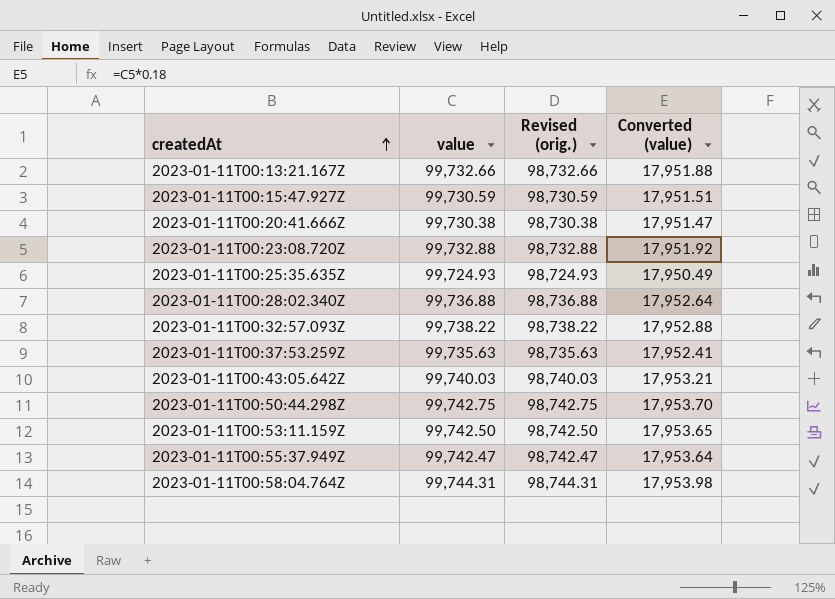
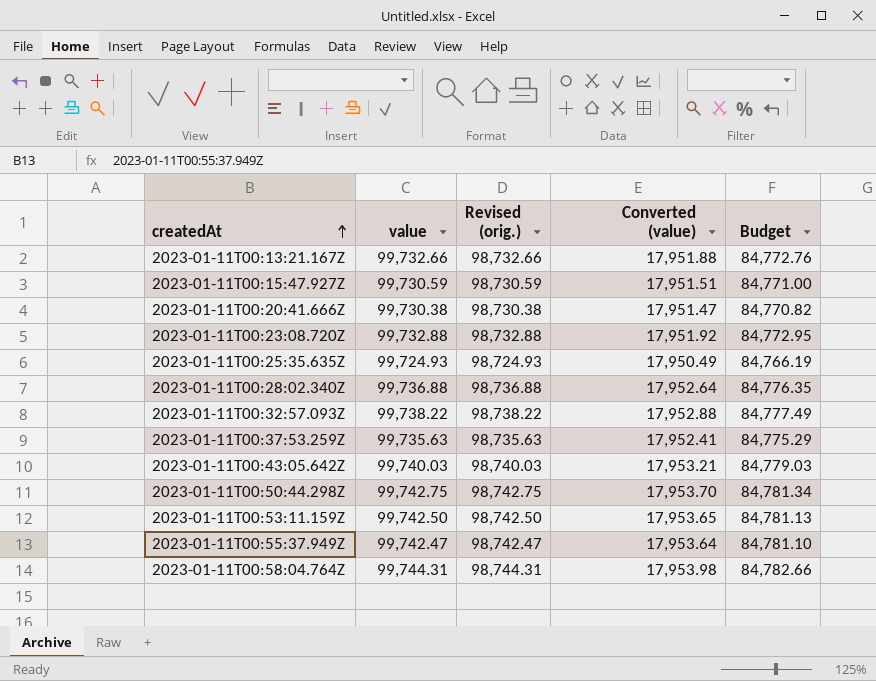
column Budget | formula: none -> [value] * 0.85

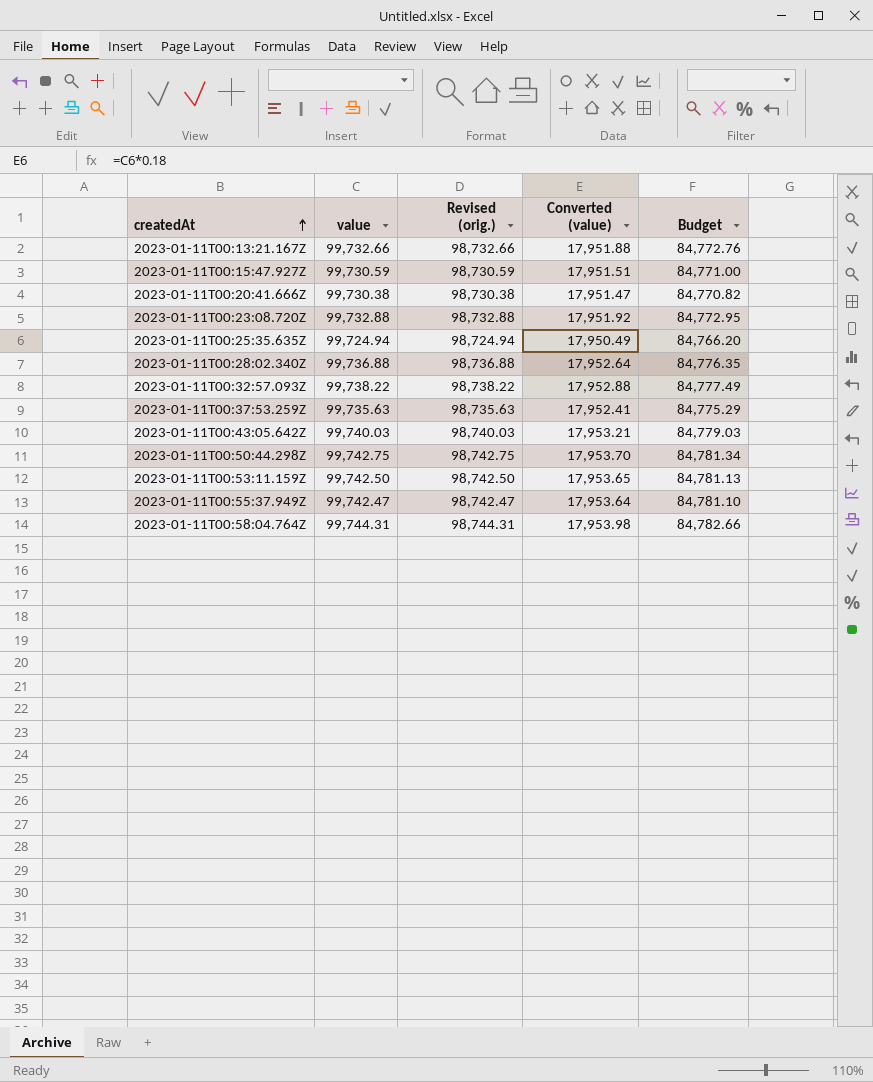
2023-01-11T00:25:35.635Z | value: 99,724.93 -> 99,724.94
2023-01-11T00:25:35.635Z | Revised (orig.): 98,724.93 -> 98,724.94
2023-01-11T00:25:35.635Z | Budget: 84,766.19 -> 84,766.20

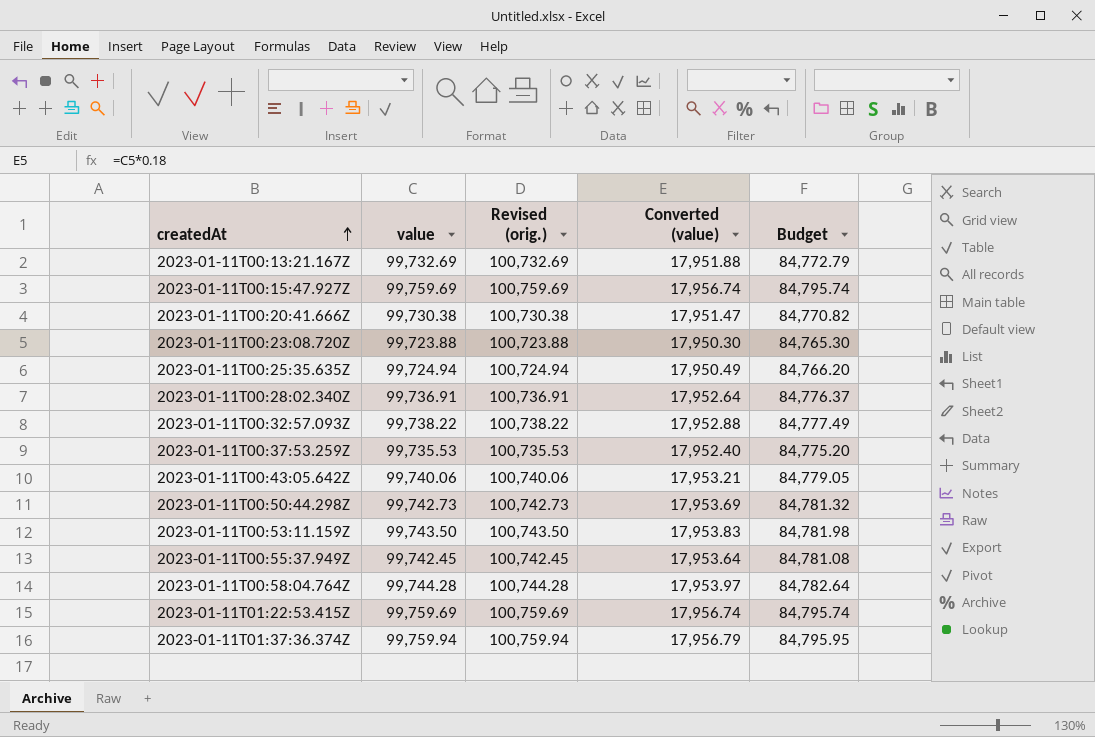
column Revised (orig.) | formula: [value] - 1000 -> [value] + 1000
2023-01-11T00:13:21.167Z | value: 99,732.66 -> 99,732.69
2023-01-11T00:13:21.167Z | Budget: 84,772.76 -> 84,772.79
2023-01-11T00:15:47.927Z | value: 99,730.59 -> 99,759.69
2023-01-11T00:15:47.927Z | Converted (value): 17,951.51 -> 17,956.74
2023-01-11T00:15:47.927Z | Budget: 84,771.00 -> 84,795.74
2023-01-11T00:23:08.720Z | value: 99,732.88 -> 99,723.88
2023-01-11T00:23:08.720Z | Converted (value): 17,951.92 -> 17,950.30
2023-01-11T00:23:08.720Z | Budget: 84,772.95 -> 84,765.30
2023-01-11T00:28:02.340Z | value: 99,736.88 -> 99,736.91
2023-01-11T00:28:02.340Z | Budget: 84,776.35 -> 84,776.37
2023-01-11T00:37:53.259Z | value: 99,735.63 -> 99,735.53
2023-01-11T00:37:53.259Z | Converted (value): 17,952.41 -> 17,952.40
2023-01-11T00:37:53.259Z | Budget: 84,775.29 -> 84,775.20
2023-01-11T00:43:05.642Z | value: 99,740.03 -> 99,740.06
2023-01-11T00:43:05.642Z | Budget: 84,779.03 -> 84,779.05
2023-01-11T00:50:44.298Z | value: 99,742.75 -> 99,742.73
2023-01-11T00:50:44.298Z | Converted (value): 17,953.70 -> 17,953.69
2023-01-11T00:50:44.298Z | Budget: 84,781.34 -> 84,781.32
2023-01-11T00:53:11.159Z | value: 99,742.50 -> 99,743.50
2023-01-11T00:53:11.159Z | Converted (value): 17,953.65 -> 17,953.83
2023-01-11T00:53:11.159Z | Budget: 84,781.13 -> 84,781.98
2023-01-11T00:55:37.949Z | value: 99,742.47 -> 99,742.45
2023-01-11T00:55:37.949Z | Budget: 84,781.10 -> 84,781.08
2023-01-11T00:58:04.764Z | value: 99,744.31 -> 99,744.28
2023-01-11T00:58:04.764Z | Converted (value): 17,953.98 -> 17,953.97
2023-01-11T00:58:04.764Z | Budget: 84,782.66 -> 84,782.64
row 2023-01-11T01:22:53.415Z: none -> 99,759.69 | 100,759.69 | 17,956.74 | 84,795.74
row 2023-01-11T01:37:36.374Z: none -> 99,759.94 | 100,759.94 | 17,956.79 | 84,795.95

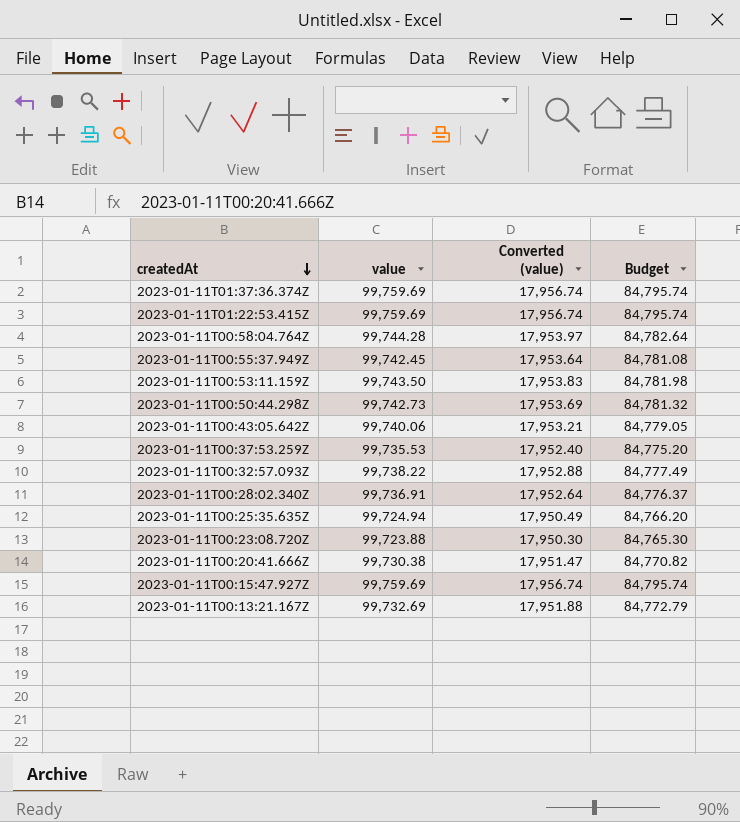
row order: createdAt ascending -> createdAt descending
column Revised (orig.) | formula: [value] + 1000 -> none
2023-01-11T01:37:36.374Z | value: 99,759.94 -> 99,759.69
2023-01-11T01:37:36.374Z | Converted (value): 17,956.79 -> 17,956.74
2023-01-11T01:37:36.374Z | Budget: 84,795.95 -> 84,795.74

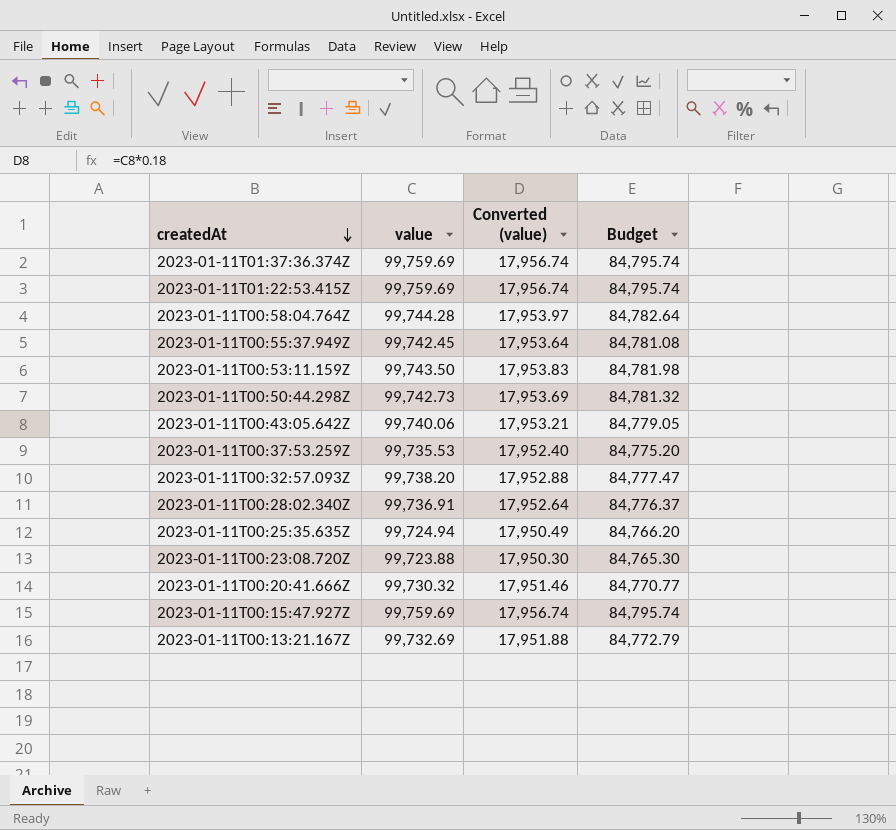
2023-01-11T00:32:57.093Z | value: 99,738.22 -> 99,738.20
2023-01-11T00:32:57.093Z | Budget: 84,777.49 -> 84,777.47
2023-01-11T00:20:41.666Z | value: 99,730.38 -> 99,730.32
2023-01-11T00:20:41.666Z | Converted (value): 17,951.47 -> 17,951.46
2023-01-11T00:20:41.666Z | Budget: 84,770.82 -> 84,770.77

